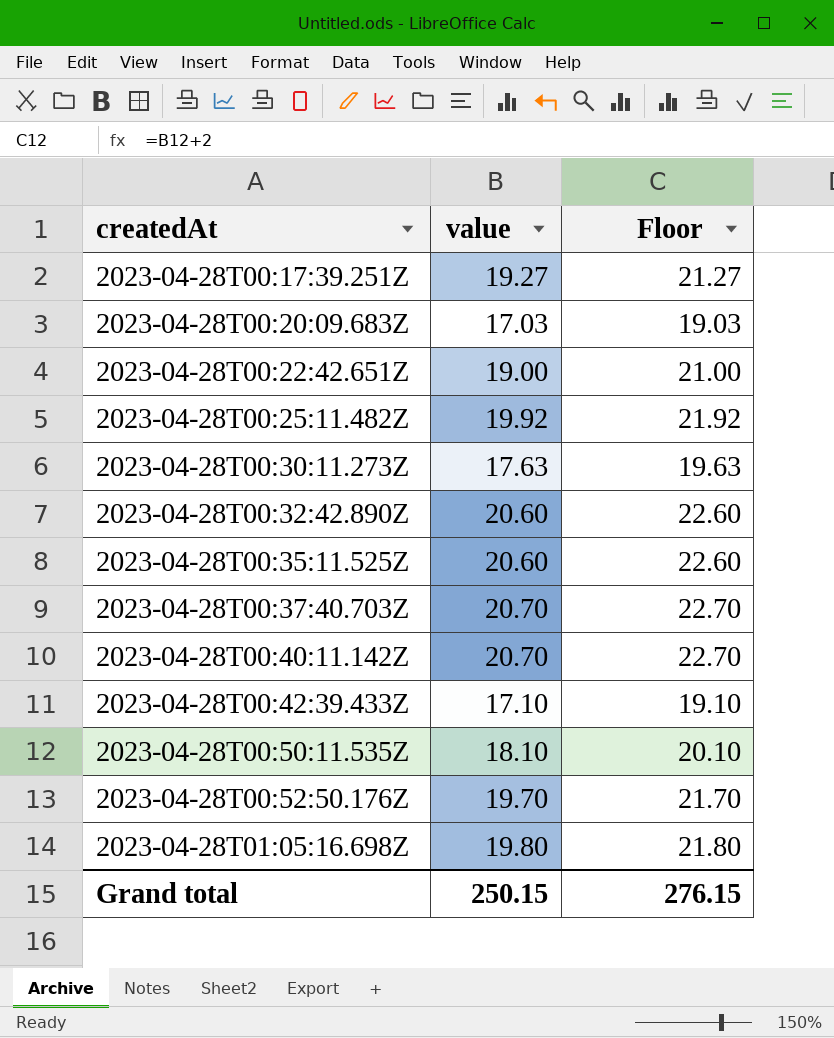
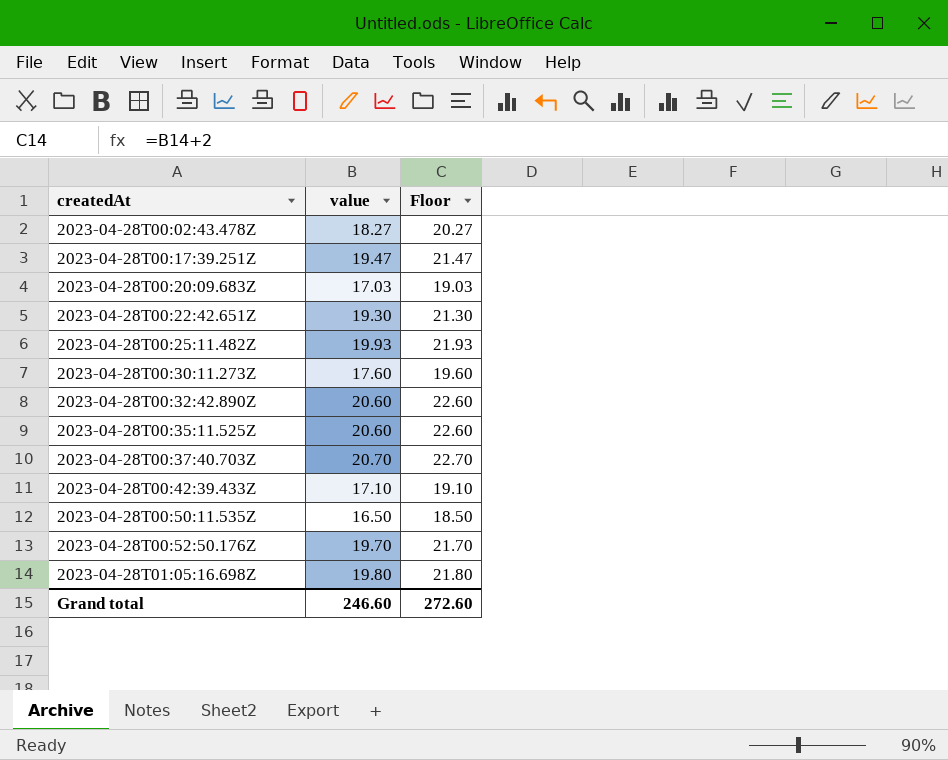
row 2023-04-28T00:40:11.142Z: 20.70 | 22.70 -> none
row 2023-04-28T00:02:43.478Z: none -> 18.27 | 20.27
2023-04-28T00:17:39.251Z | value: 19.27 -> 19.47
2023-04-28T00:17:39.251Z | Floor: 21.27 -> 21.47
2023-04-28T00:22:42.651Z | value: 19.00 -> 19.30
2023-04-28T00:22:42.651Z | Floor: 21.00 -> 21.30
2023-04-28T00:25:11.482Z | value: 19.92 -> 19.93
2023-04-28T00:25:11.482Z | Floor: 21.92 -> 21.93
2023-04-28T00:30:11.273Z | value: 17.63 -> 17.60
2023-04-28T00:30:11.273Z | Floor: 19.63 -> 19.60
2023-04-28T00:50:11.535Z | value: 18.10 -> 16.50
2023-04-28T00:50:11.535Z | Floor: 20.10 -> 18.50
Grand total | value: 250.15 -> 246.60
Grand total | Floor: 276.15 -> 272.60

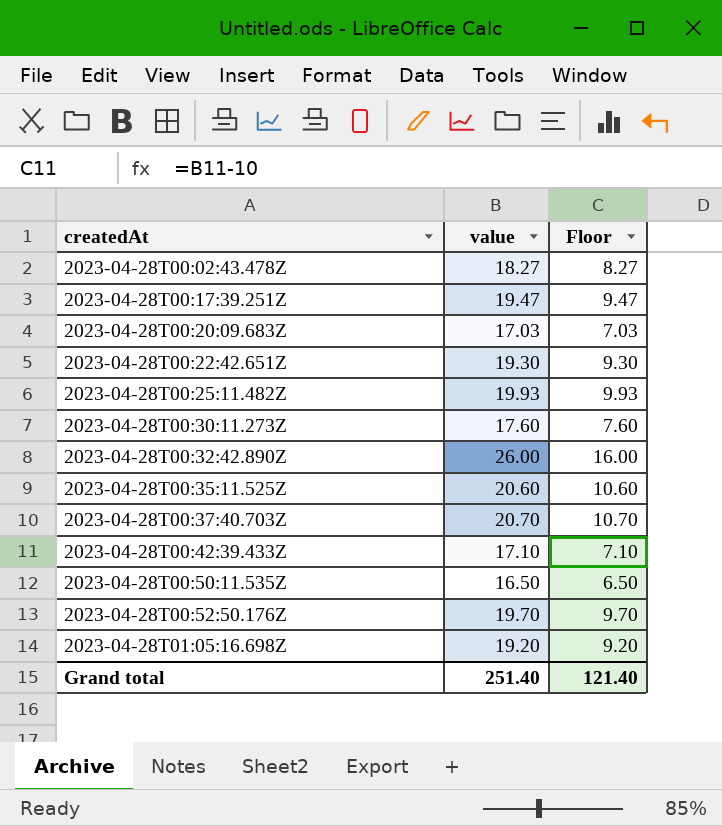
column Floor | formula: [value] + 2 -> [value] - 10
2023-04-28T00:32:42.890Z | value: 20.60 -> 26.00
2023-04-28T01:05:16.698Z | value: 19.80 -> 19.20
Grand total | value: 246.60 -> 251.40
Grand total | Floor: 272.60 -> 121.40

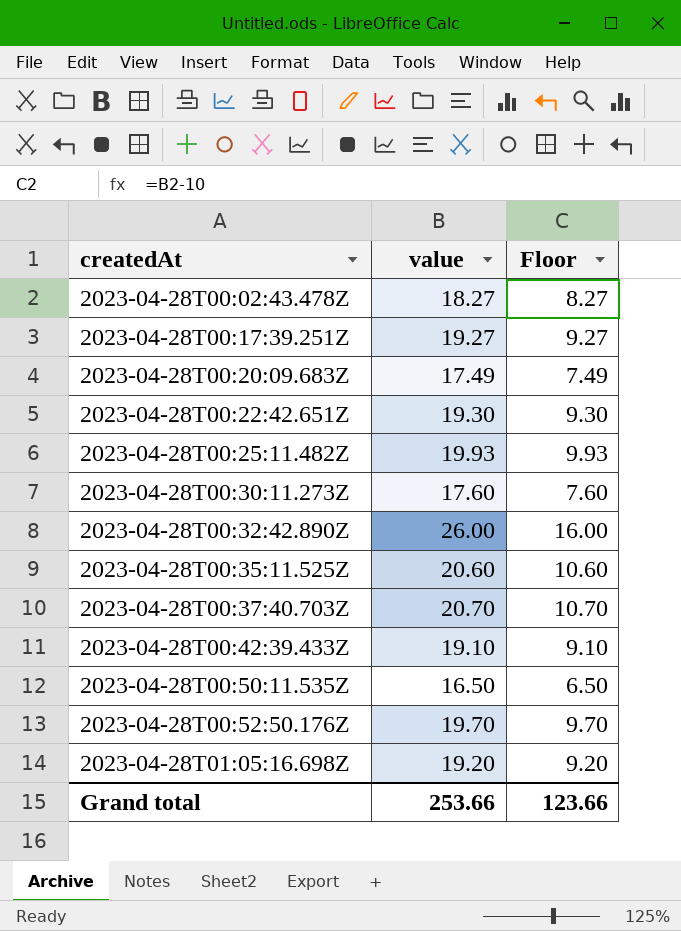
2023-04-28T00:17:39.251Z | value: 19.47 -> 19.27
2023-04-28T00:17:39.251Z | Floor: 9.47 -> 9.27
2023-04-28T00:20:09.683Z | value: 17.03 -> 17.49
2023-04-28T00:20:09.683Z | Floor: 7.03 -> 7.49
2023-04-28T00:42:39.433Z | value: 17.10 -> 19.10
2023-04-28T00:42:39.433Z | Floor: 7.10 -> 9.10
Grand total | value: 251.40 -> 253.66
Grand total | Floor: 121.40 -> 123.66

